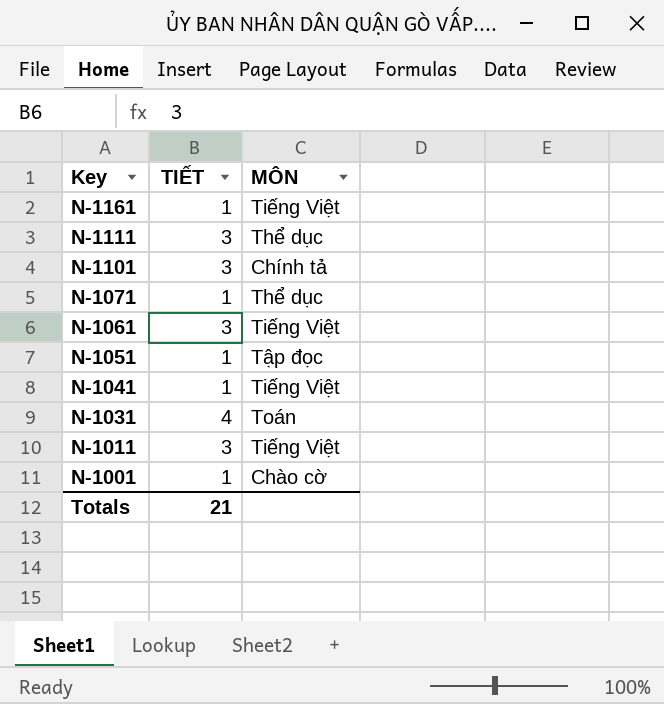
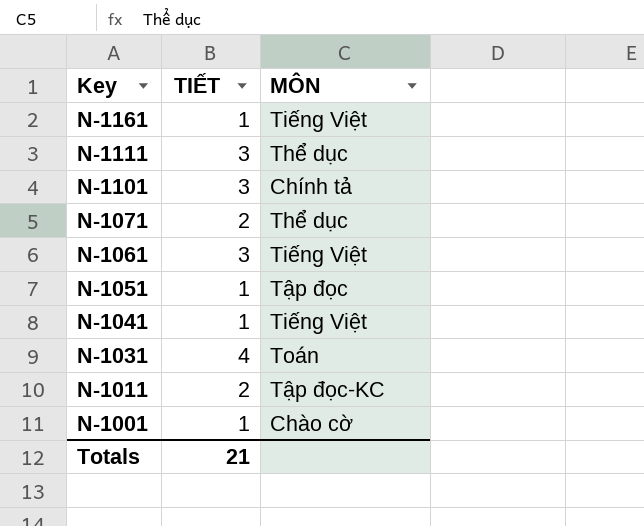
N-1071 | TIẾT: 1 -> 2
N-1011 | TIẾT: 3 -> 2
N-1011 | MÔN: Tiếng Việt -> Tập đọc-KC

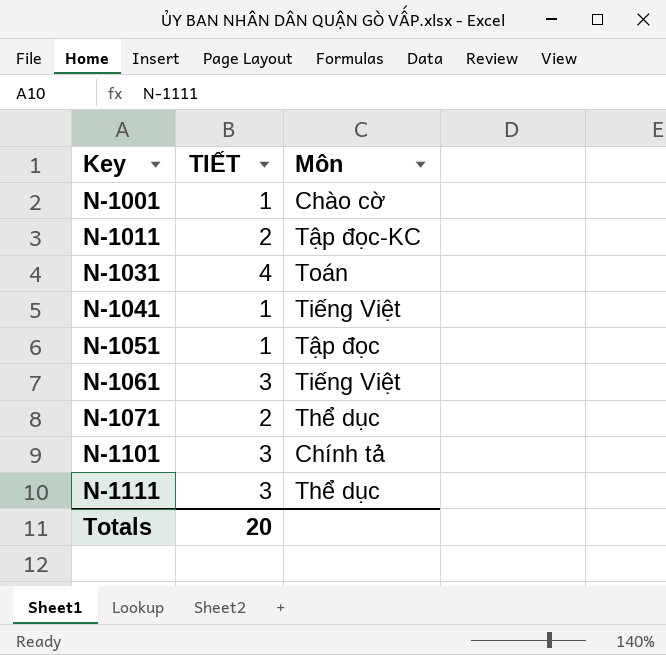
row order: Key descending -> Key ascending
column name: MÔN -> Môn
row N-1161: 1 | Tiếng Việt -> none
Totals | TIẾT: 21 -> 20

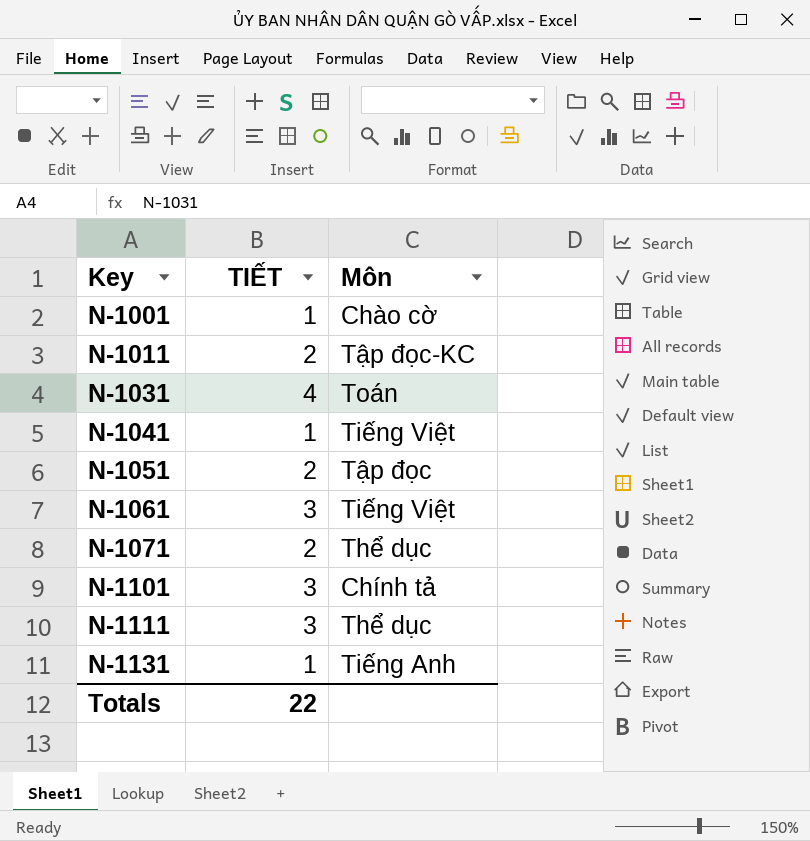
N-1051 | TIẾT: 1 -> 2
row N-1131: none -> 1 | Tiếng Anh
Totals | TIẾT: 20 -> 22

